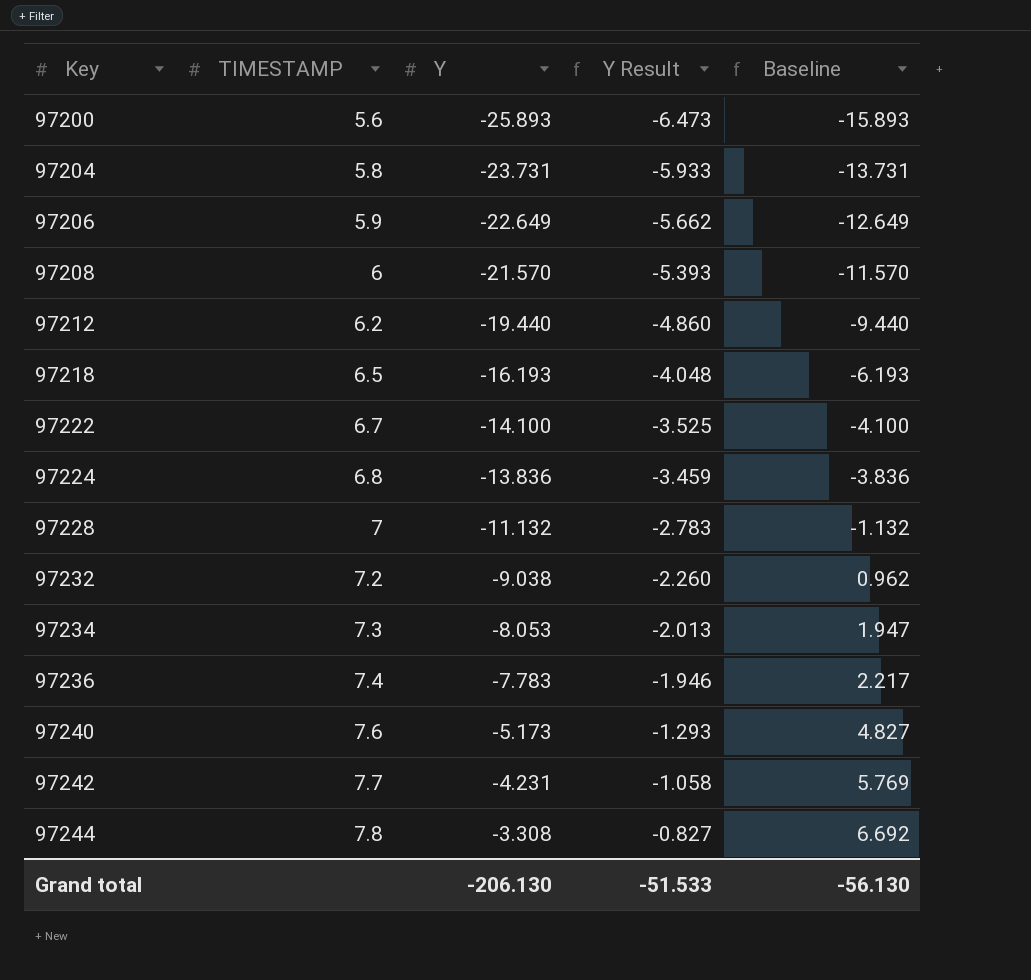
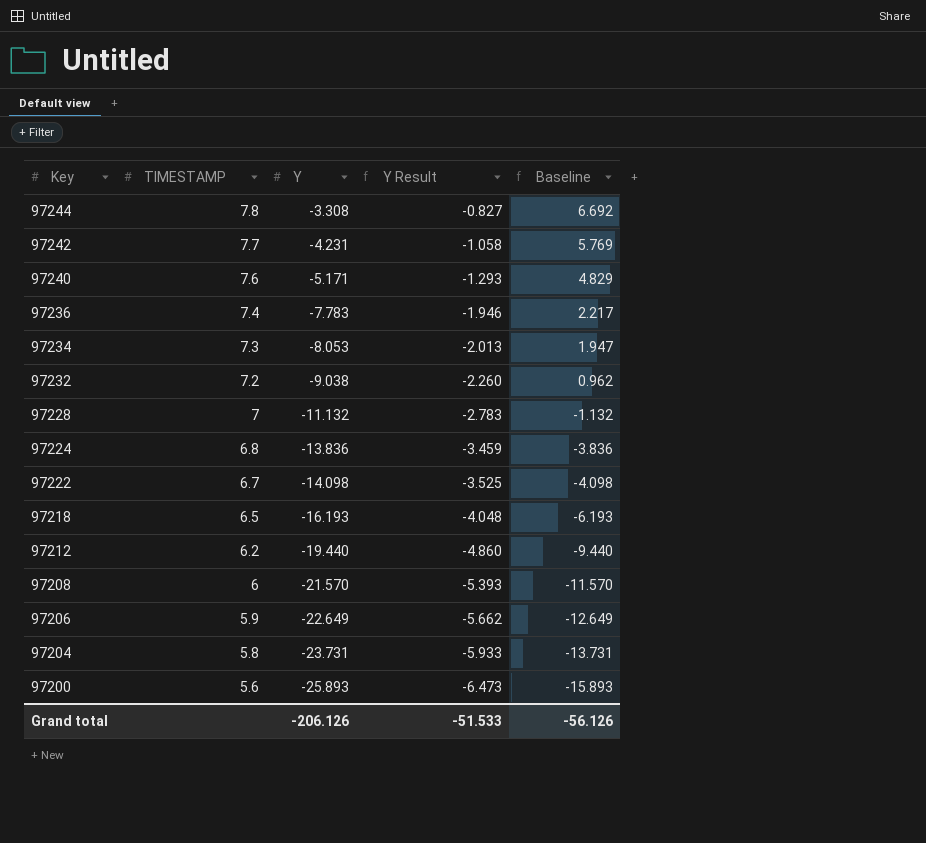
row order: Key ascending -> Key descending
97240 | Y: -5.173 -> -5.171
97240 | Baseline: 4.827 -> 4.829
97222 | Y: -14.100 -> -14.098
97222 | Baseline: -4.100 -> -4.098
Grand total | Y: -206.130 -> -206.126
Grand total | Baseline: -56.130 -> -56.126

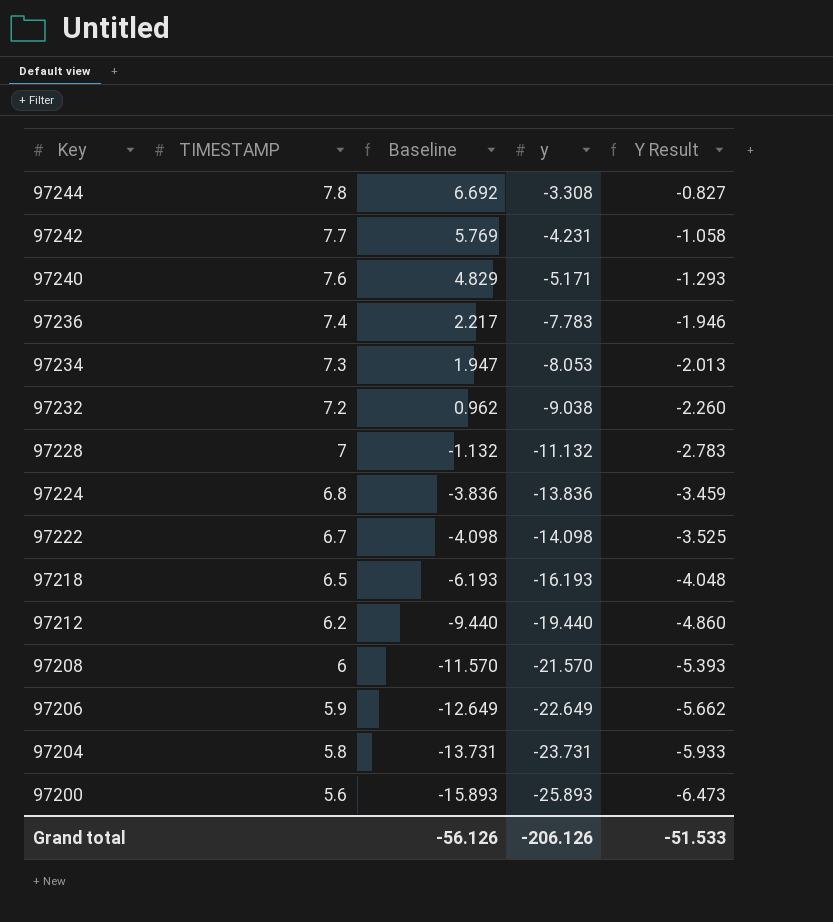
column Baseline | position: 5 -> 3
column name: Y -> y

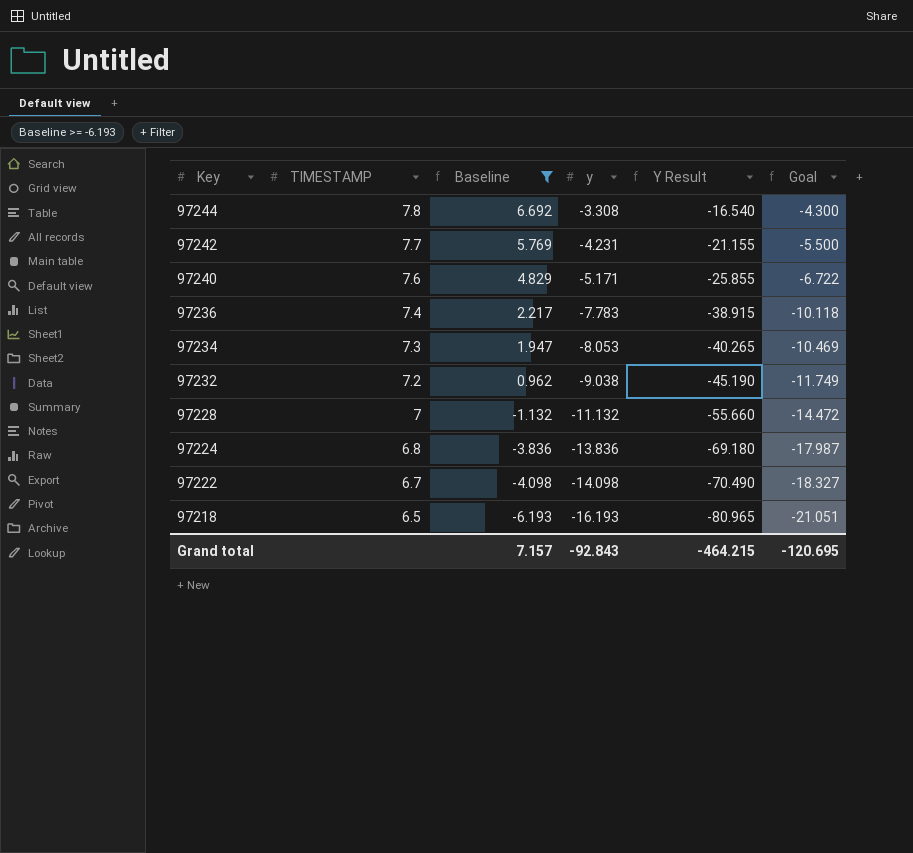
filter: none -> Baseline >= -6.193
column Y Result | formula: [y] * 0.25 -> [y] * 5
column Goal | formula: none -> [y] * 1.3
Grand total | Baseline: -56.126 -> 7.157
Grand total | y: -206.126 -> -92.843
Grand total | Y Result: -51.533 -> -464.215

